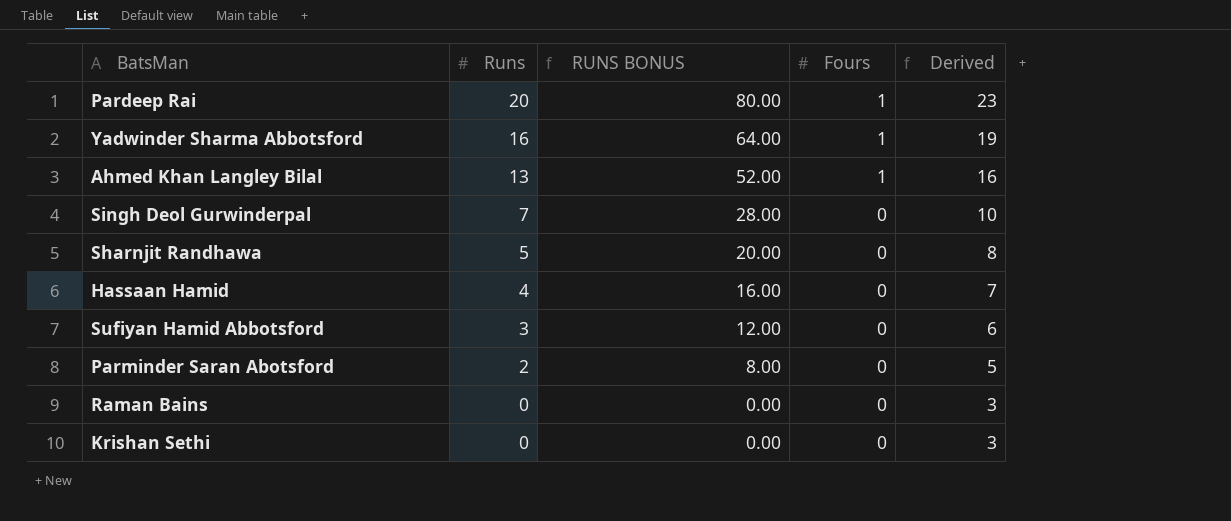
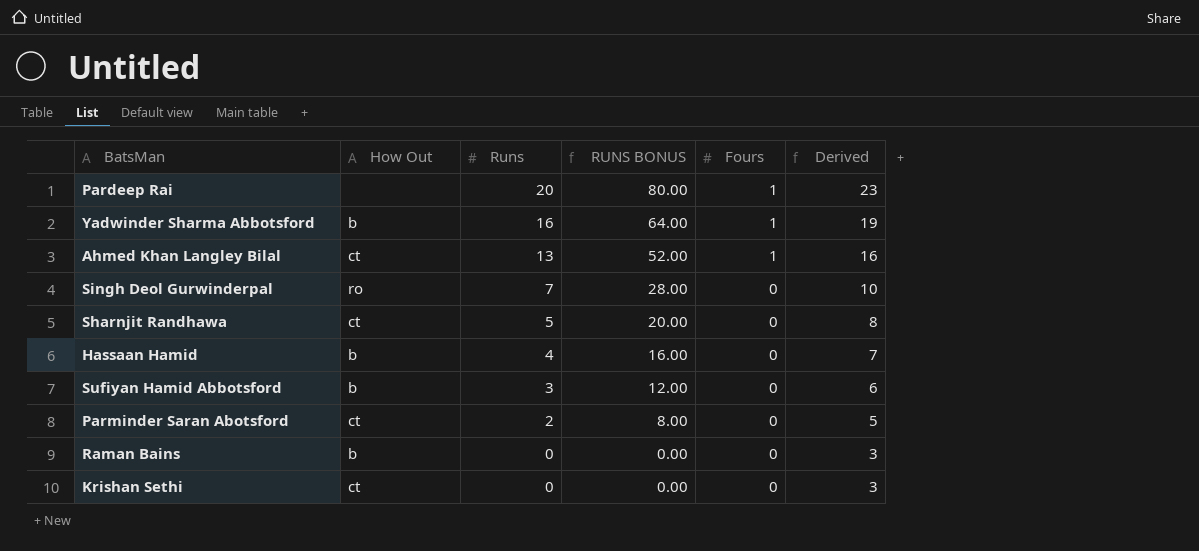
column How Out | position: none -> 2

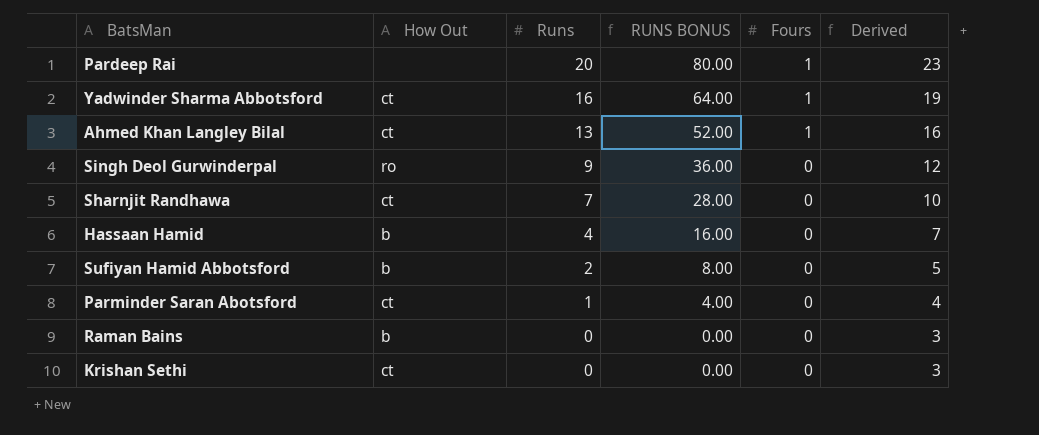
Yadwinder Sharma Abbotsford | How Out: b -> ct
Singh Deol Gurwinderpal | Runs: 7 -> 9
Singh Deol Gurwinderpal | RUNS BONUS: 28.00 -> 36.00
Singh Deol Gurwinderpal | Derived: 10 -> 12
Sharnjit Randhawa | Runs: 5 -> 7
Sharnjit Randhawa | RUNS BONUS: 20.00 -> 28.00
Sharnjit Randhawa | Derived: 8 -> 10
Sufiyan Hamid Abbotsford | Runs: 3 -> 2
Sufiyan Hamid Abbotsford | RUNS BONUS: 12.00 -> 8.00
Sufiyan Hamid Abbotsford | Derived: 6 -> 5
Parminder Saran Abotsford | Runs: 2 -> 1
Parminder Saran Abotsford | RUNS BONUS: 8.00 -> 4.00
Parminder Saran Abotsford | Derived: 5 -> 4

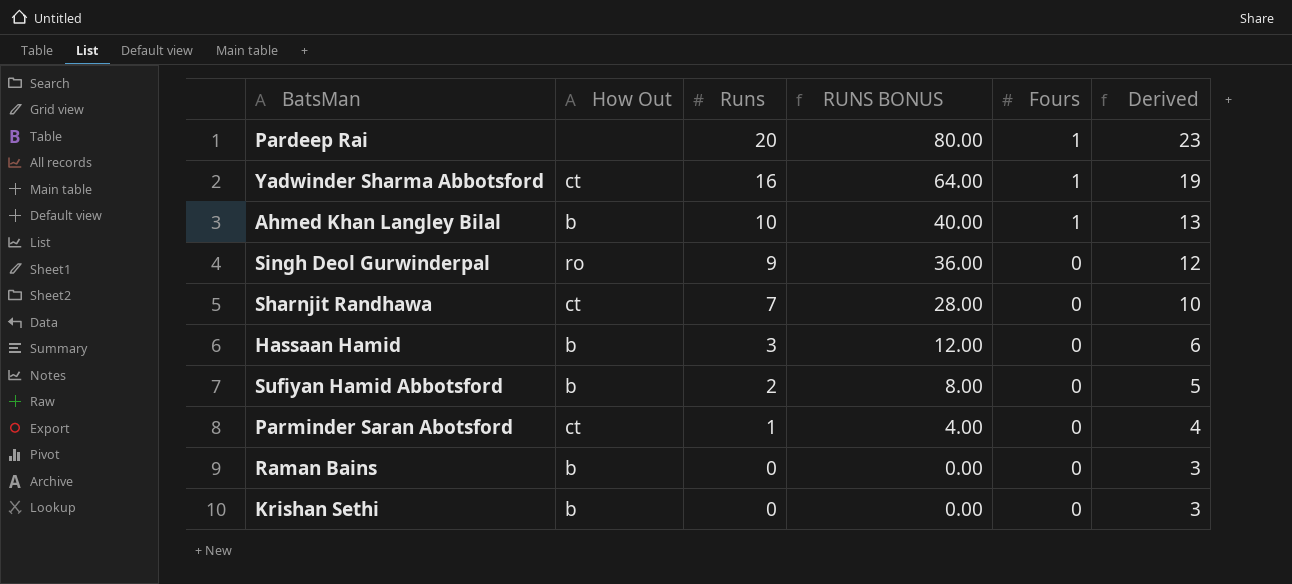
Ahmed Khan Langley Bilal | How Out: ct -> b
Ahmed Khan Langley Bilal | Runs: 13 -> 10
Ahmed Khan Langley Bilal | RUNS BONUS: 52.00 -> 40.00
Ahmed Khan Langley Bilal | Derived: 16 -> 13
Hassaan Hamid | Runs: 4 -> 3
Hassaan Hamid | RUNS BONUS: 16.00 -> 12.00
Hassaan Hamid | Derived: 7 -> 6
Krishan Sethi | How Out: ct -> b

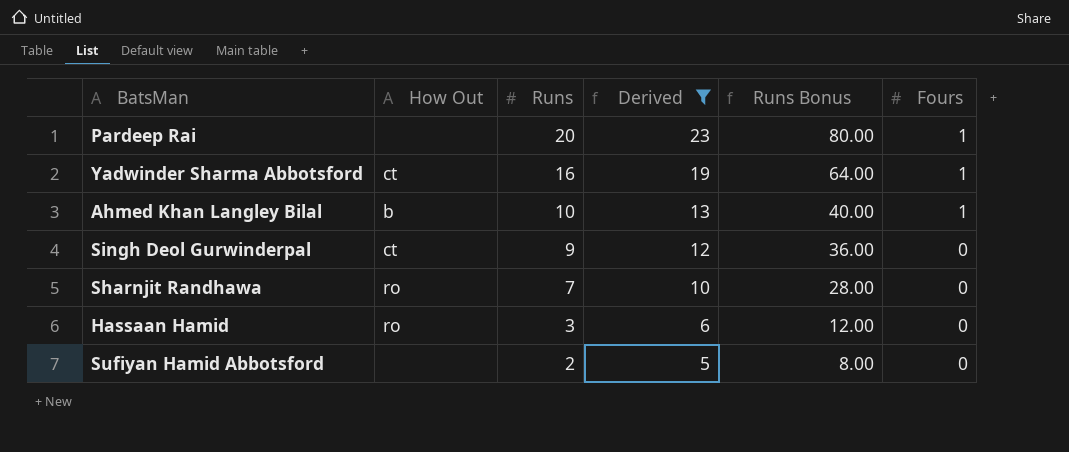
filter: none -> Derived >= 5
column Derived | position: 6 -> 4
column name: RUNS BONUS -> Runs Bonus
Singh Deol Gurwinderpal | How Out: ro -> ct
Sharnjit Randhawa | How Out: ct -> ro
Hassaan Hamid | How Out: b -> ro
Sufiyan Hamid Abbotsford | How Out: b -> none

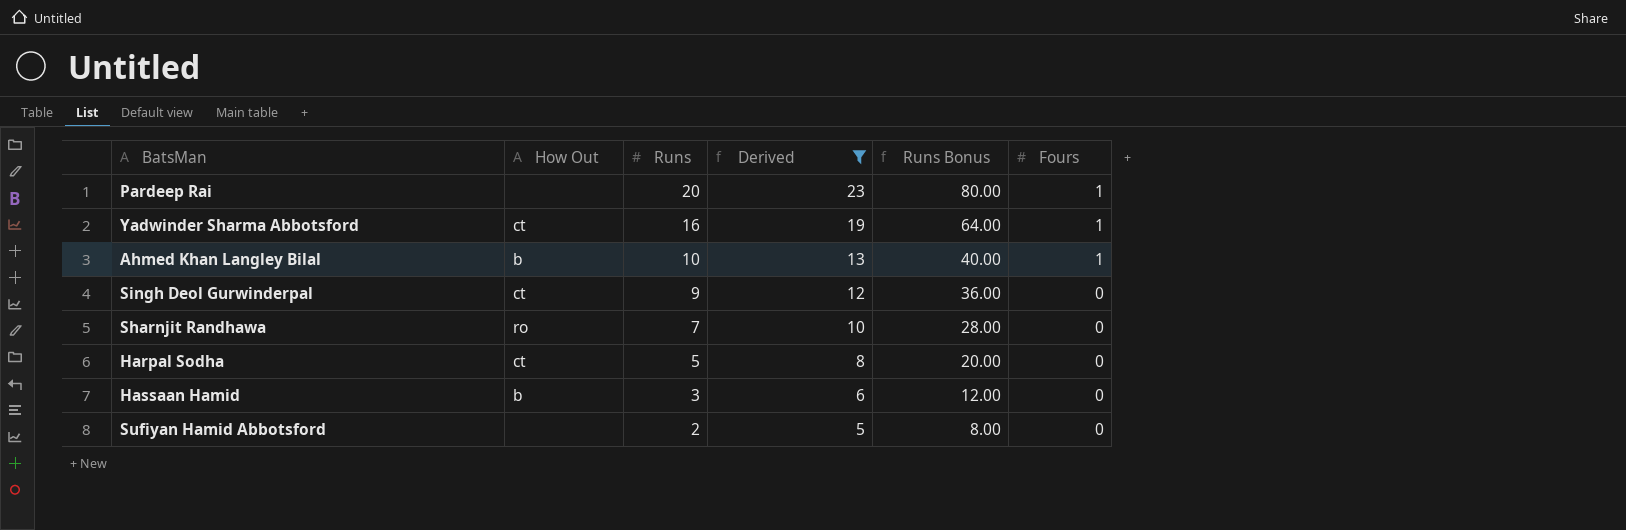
row Harpal Sodha: none -> ct | 5 | 8 | 20.00 | 0
Hassaan Hamid | How Out: ro -> b

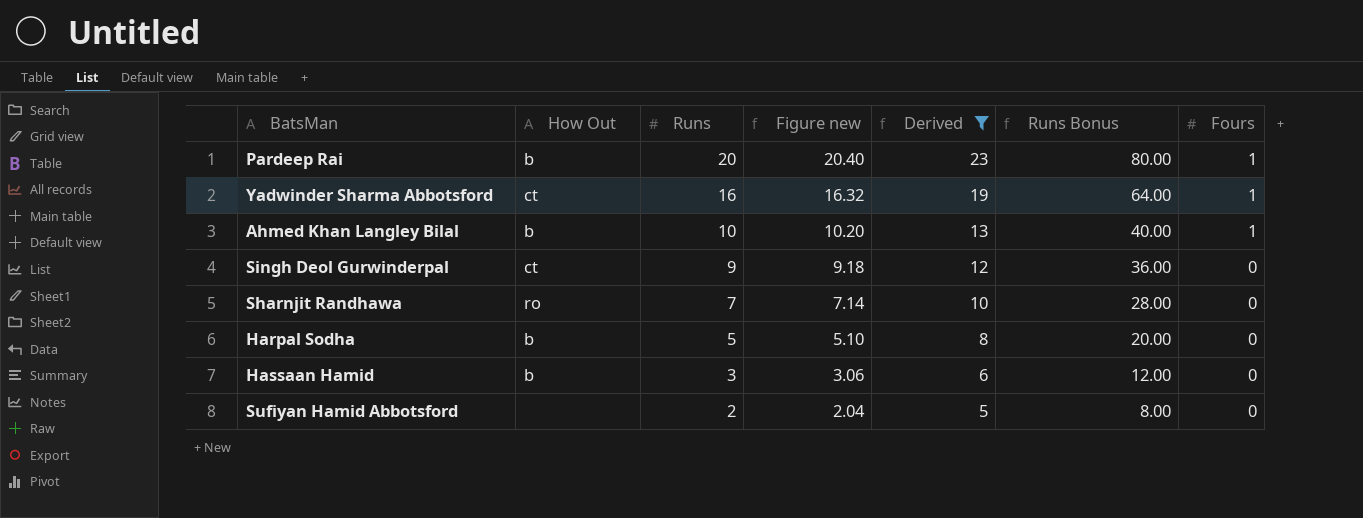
column Figure new | formula: none -> [Runs] * 1.02
Pardeep Rai | How Out: none -> b
Harpal Sodha | How Out: ct -> b

